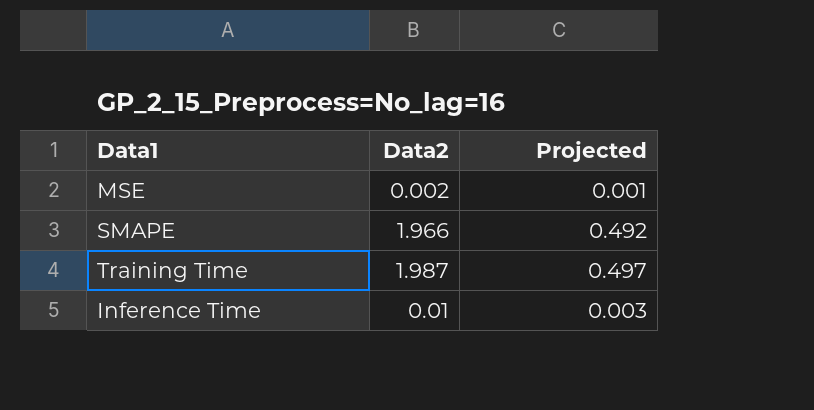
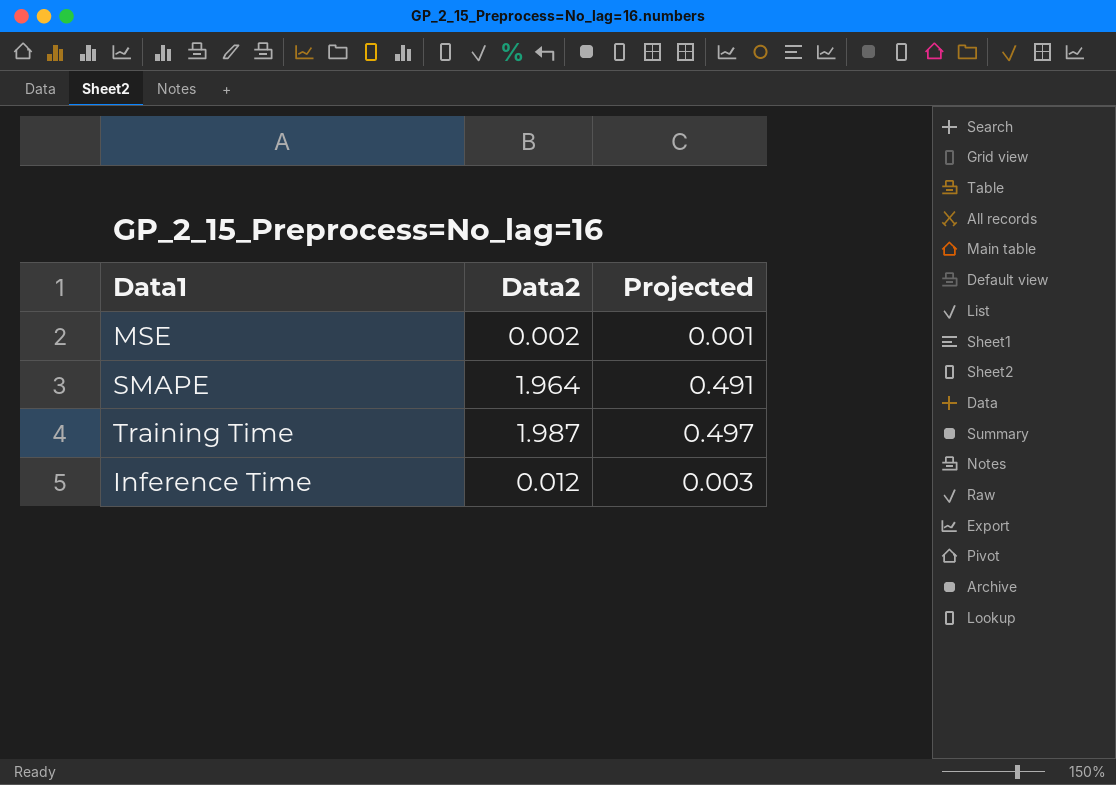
SMAPE | Data2: 1.966 -> 1.964
SMAPE | Projected: 0.492 -> 0.491
Inference Time | Data2: 0.01 -> 0.012

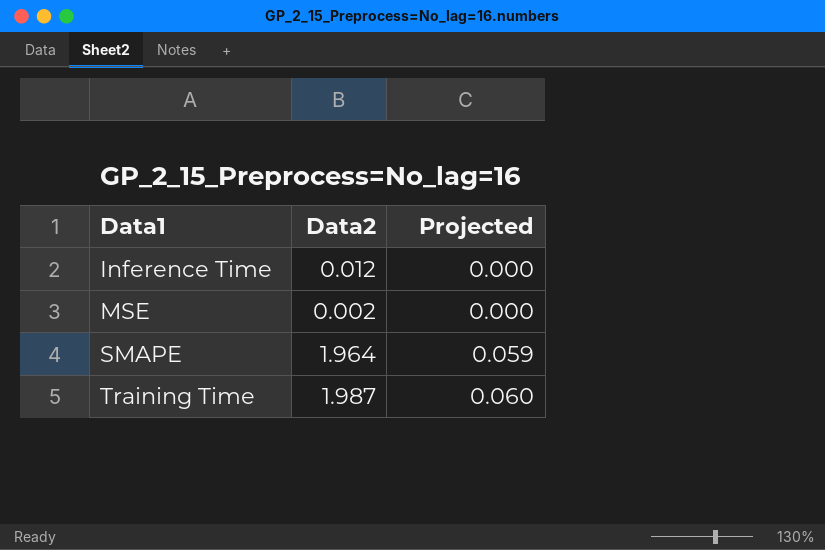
row order: none -> Data1 ascending
column Projected | formula: [Data2] * 0.25 -> [Data2] * 0.03

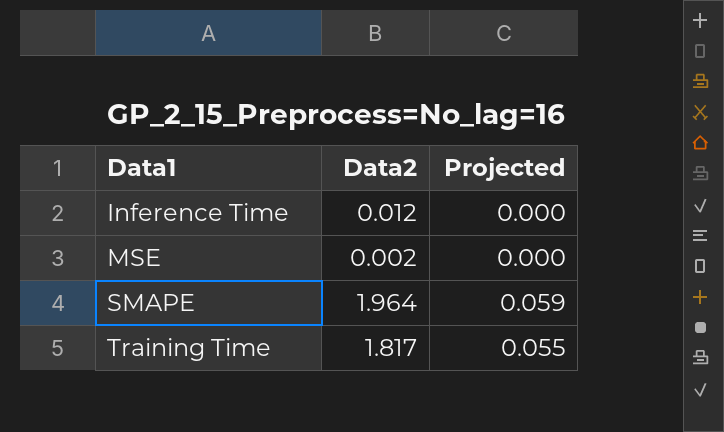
Training Time | Data2: 1.987 -> 1.817
Training Time | Projected: 0.060 -> 0.055

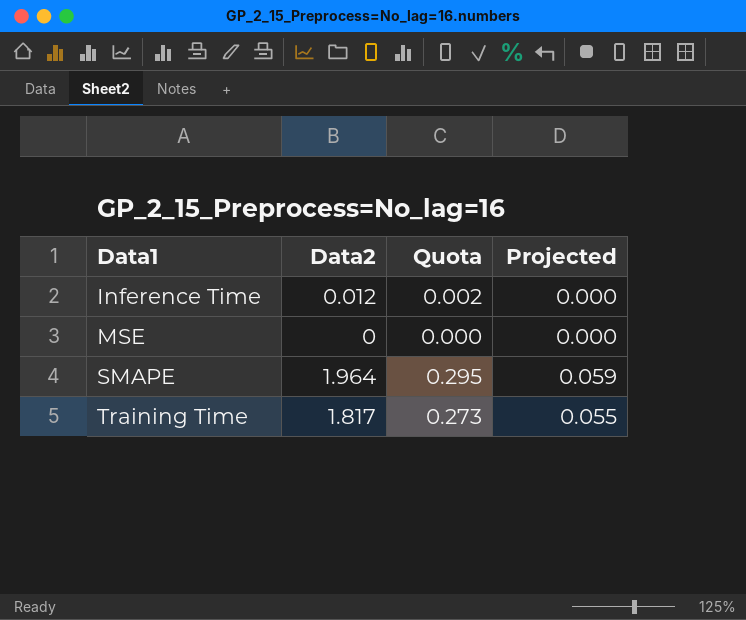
column Quota | formula: none -> [Data2] * 0.15
MSE | Data2: 0.002 -> 0

